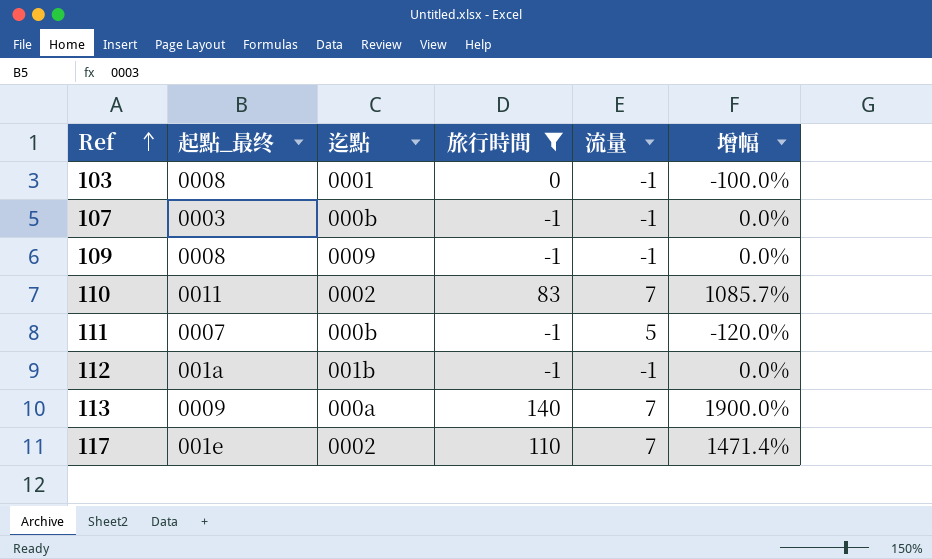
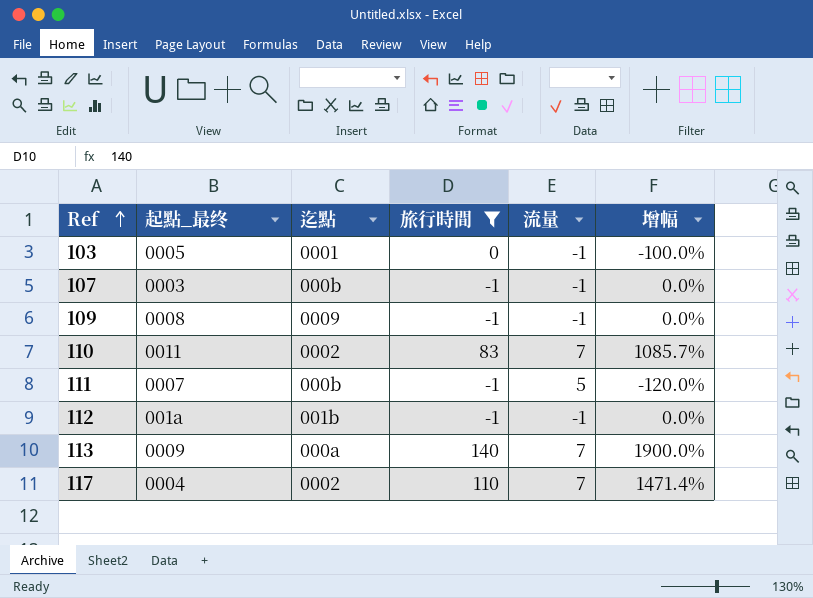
103 | 起點_最终: 0008 -> 0005
117 | 起點_最终: 001e -> 0004

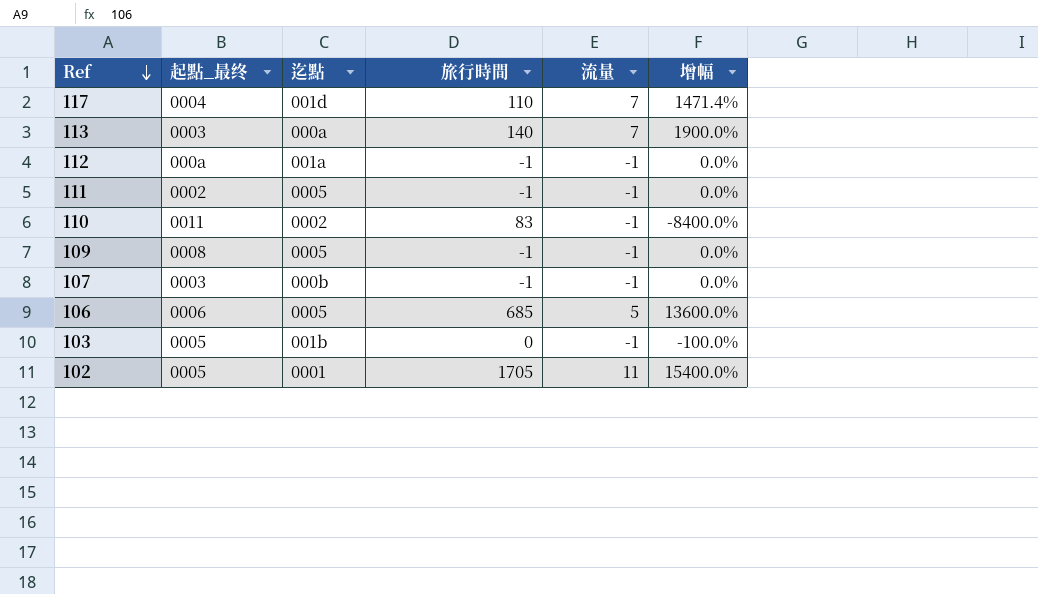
filter: 旅行時間 <= 140 -> none
row order: Ref ascending -> Ref descending
117 | 迄點: 0002 -> 001d
113 | 起點_最终: 0009 -> 0003
112 | 起點_最终: 001a -> 000a
112 | 迄點: 001b -> 001a
111 | 起點_最终: 0007 -> 0002
111 | 迄點: 000b -> 0005
111 | 流量: 5 -> -1
111 | 增幅: -120.0% -> 0.0%
110 | 流量: 7 -> -1
110 | 增幅: 1085.7% -> -8400.0%
109 | 迄點: 0009 -> 0005
103 | 迄點: 0001 -> 001b

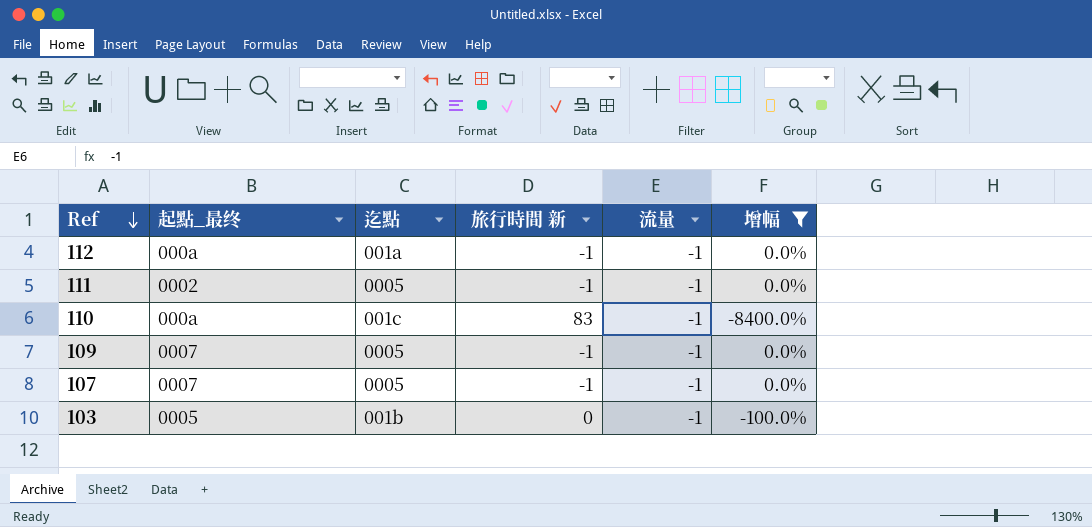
filter: none -> 增幅 <= 0.0%
column name: 旅行時間 -> 旅行時間 新
110 | 起點_最终: 0011 -> 000a
110 | 迄點: 0002 -> 001c
109 | 起點_最终: 0008 -> 0007
107 | 起點_最终: 0003 -> 0007
107 | 迄點: 000b -> 0005

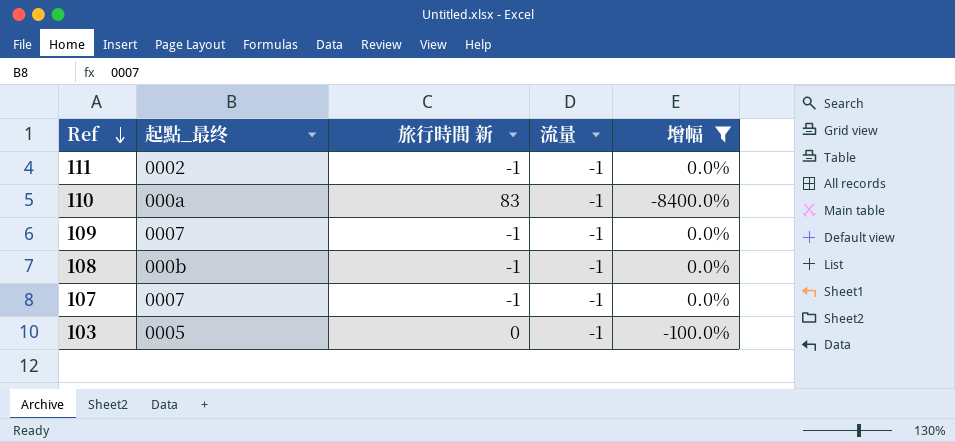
column 迄點 | position: 3 -> none
row 112: 000a | 001a | -1 | -1 | 0.0% -> none
row 108: none -> 000b | -1 | -1 | 0.0%

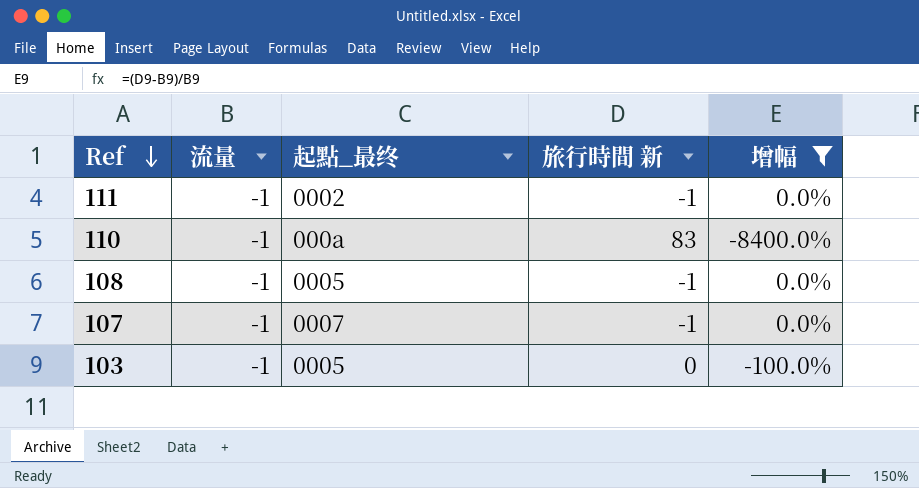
column 流量 | position: 4 -> 2
row 109: 0007 | -1 | -1 | 0.0% -> none
108 | 起點_最终: 000b -> 0005

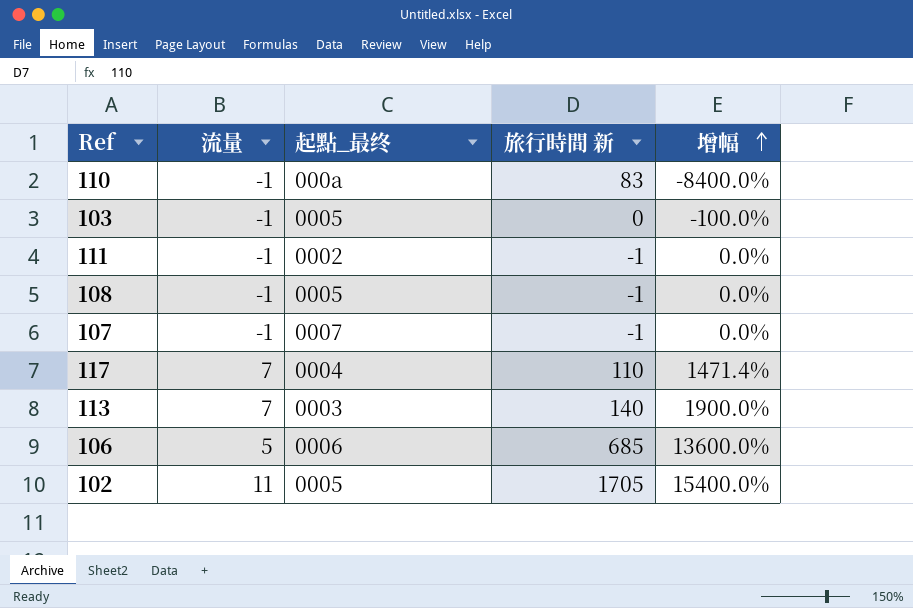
filter: 增幅 <= 0.0% -> none
row order: Ref descending -> 增幅 ascending

